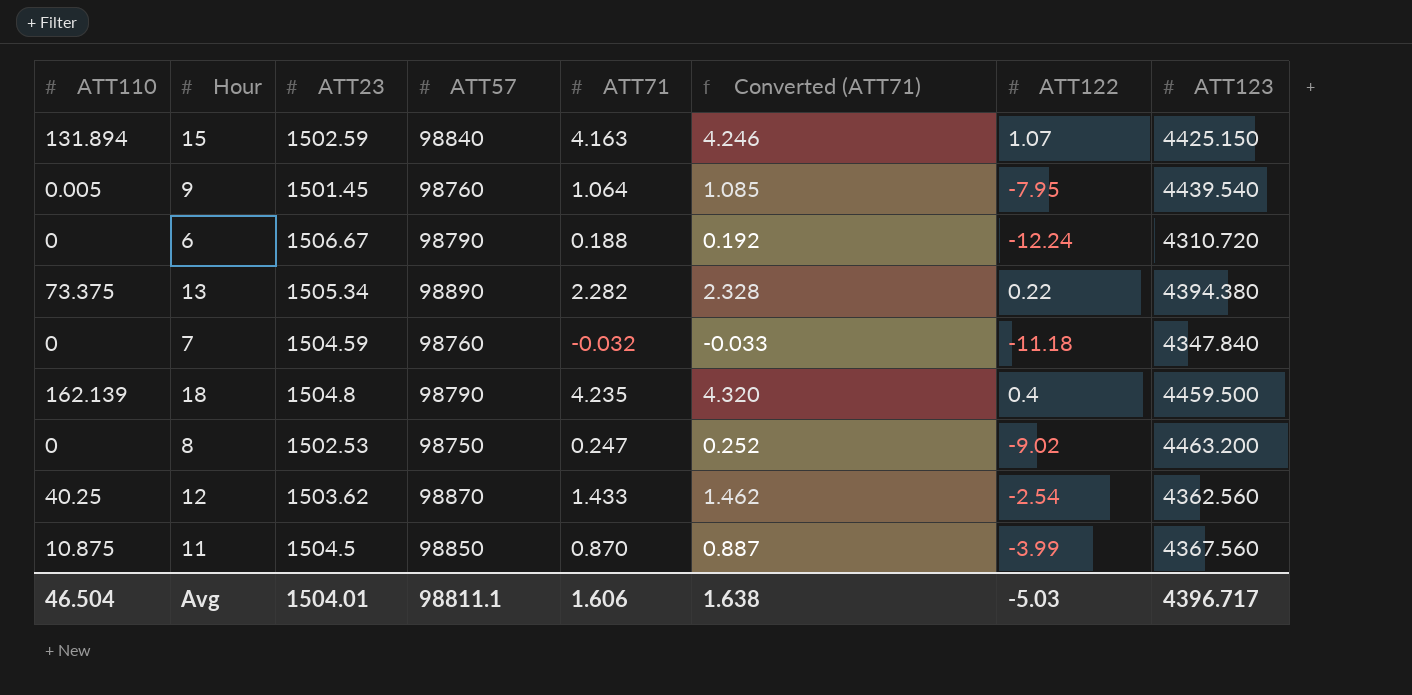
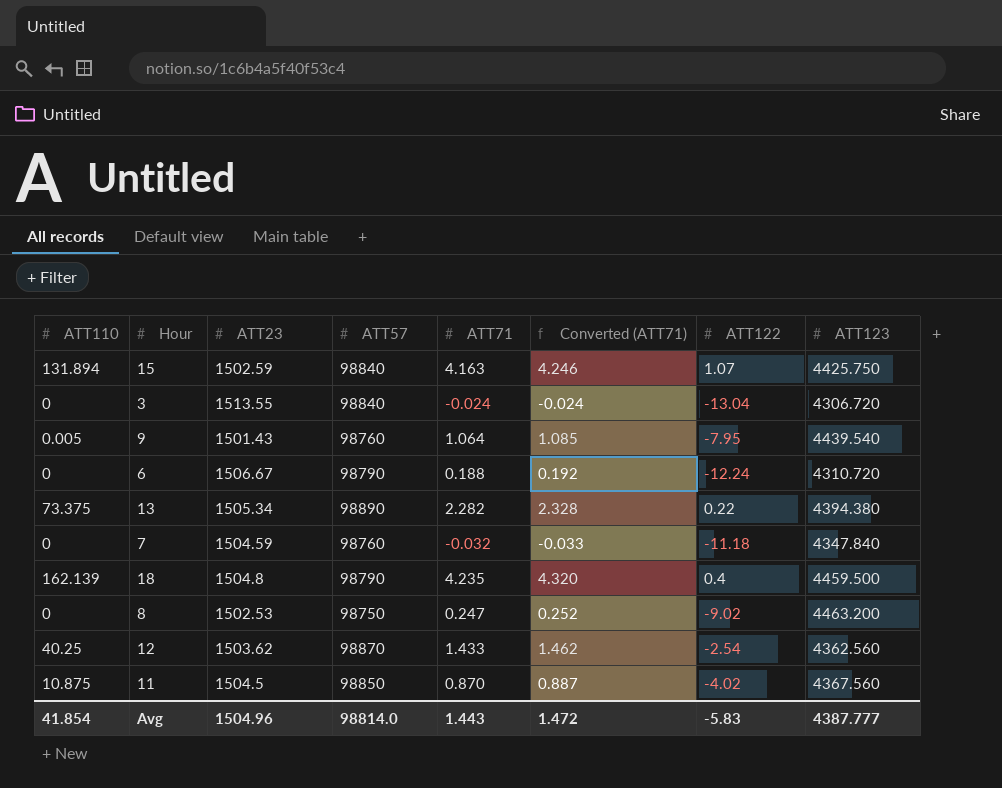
15 | ATT123: 4425.150 -> 4425.750
row 3: none -> 0 | 1513.55 | 98840 | -0.024 | -0.024 | -13.04 | 4306.720
9 | ATT23: 1501.45 -> 1501.43
11 | ATT122: -3.99 -> -4.02
Avg | ATT110: 46.504 -> 41.854
Avg | ATT23: 1504.01 -> 1504.96
Avg | ATT57: 98811.1 -> 98814.0
Avg | ATT71: 1.606 -> 1.443
Avg | Converted (ATT71): 1.638 -> 1.472
Avg | ATT122: -5.03 -> -5.83
Avg | ATT123: 4396.717 -> 4387.777

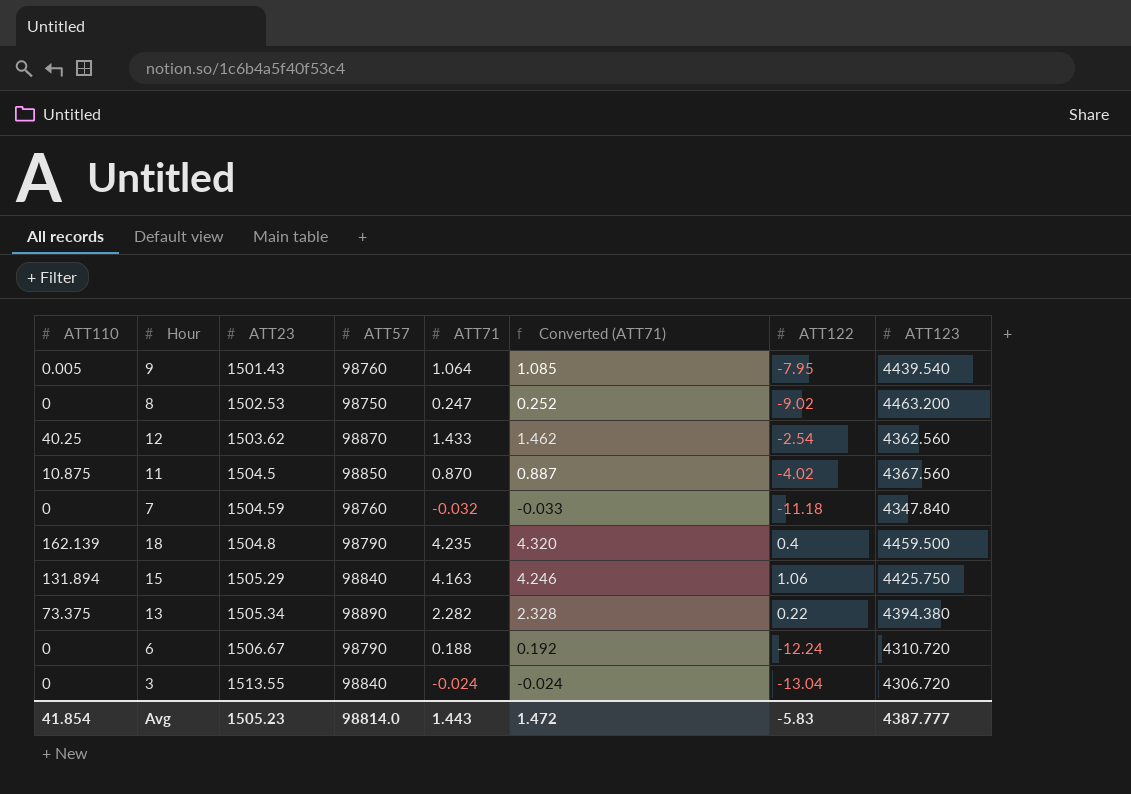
row order: none -> ATT23 ascending
15 | ATT23: 1502.59 -> 1505.29
15 | ATT122: 1.07 -> 1.06
Avg | ATT23: 1504.96 -> 1505.23

